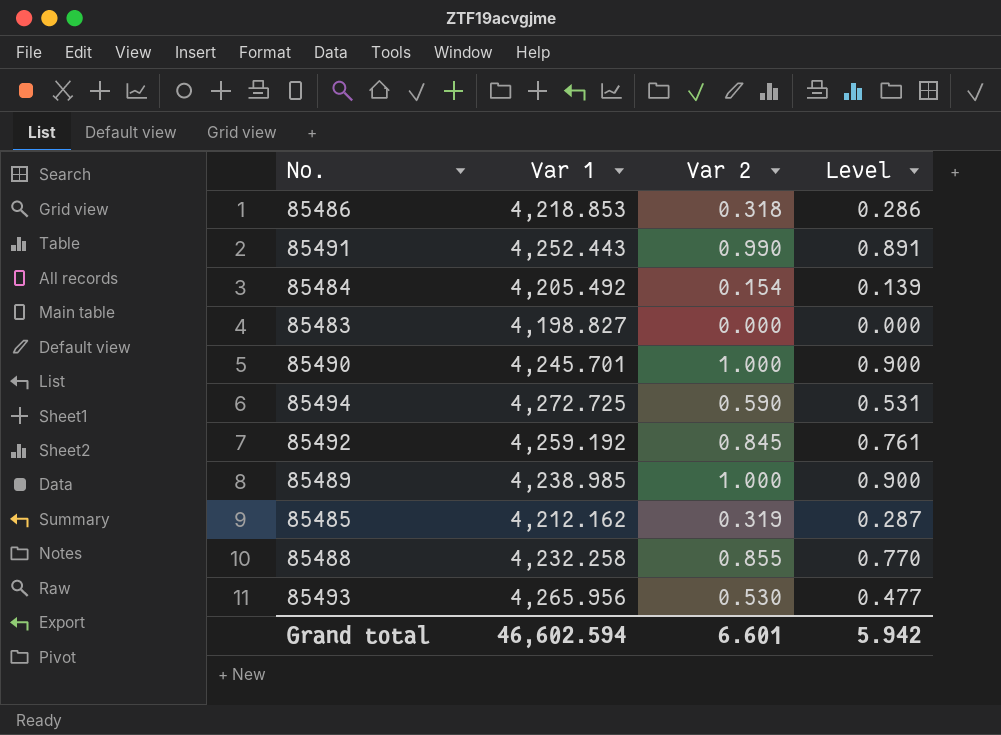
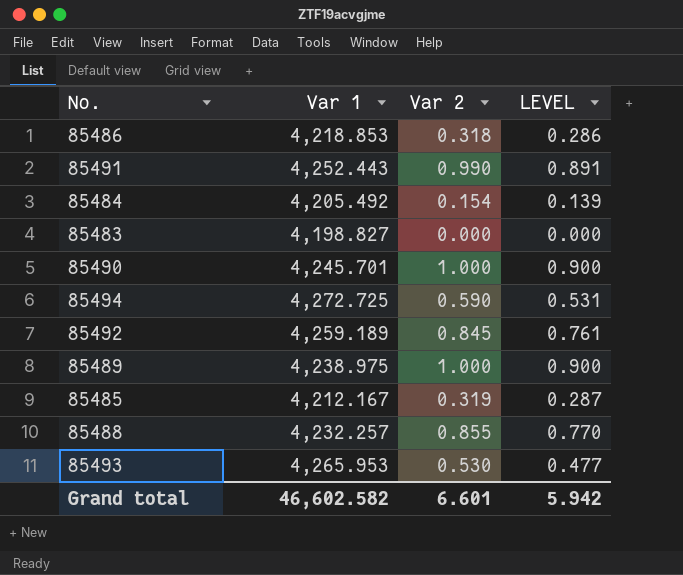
column name: Level -> LEVEL
85492 | Var 1: 4,259.192 -> 4,259.189
85489 | Var 1: 4,238.985 -> 4,238.975
85485 | Var 1: 4,212.162 -> 4,212.167
85488 | Var 1: 4,232.258 -> 4,232.257
85493 | Var 1: 4,265.956 -> 4,265.953
Grand total | Var 1: 46,602.594 -> 46,602.582

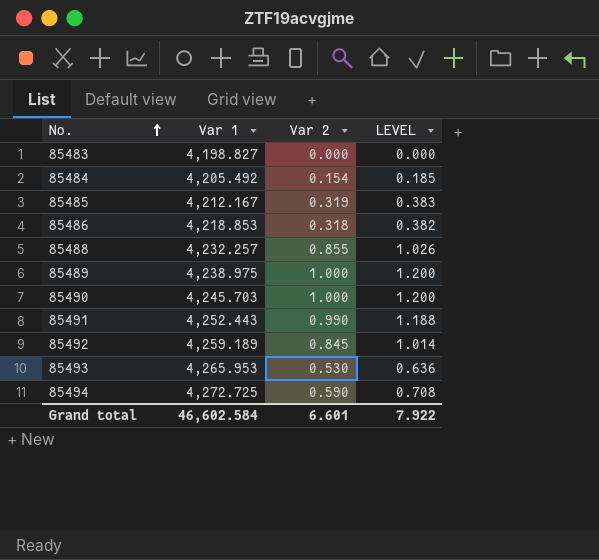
row order: none -> No. ascending
column LEVEL | formula: [Var 2] * 0.9 -> [Var 2] * 1.2
85490 | Var 1: 4,245.701 -> 4,245.703
Grand total | Var 1: 46,602.582 -> 46,602.584
Grand total | LEVEL: 5.942 -> 7.922

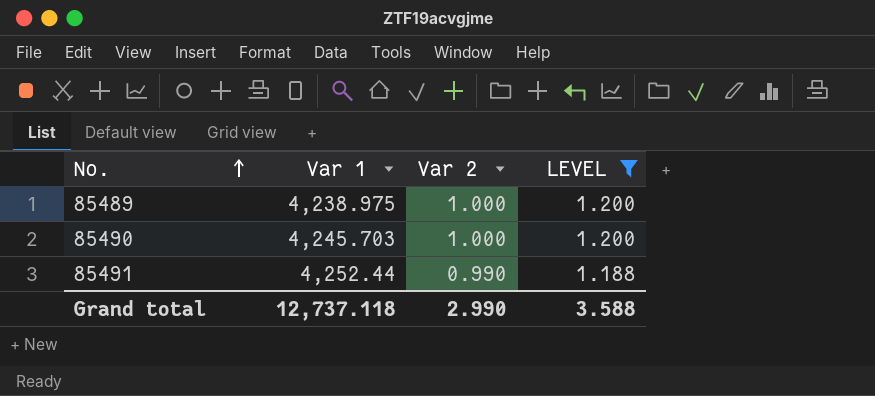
filter: none -> LEVEL >= 1.188
85491 | Var 1: 4,252.443 -> 4,252.44
Grand total | Var 1: 46,602.584 -> 12,737.118
Grand total | Var 2: 6.601 -> 2.990
Grand total | LEVEL: 7.922 -> 3.588

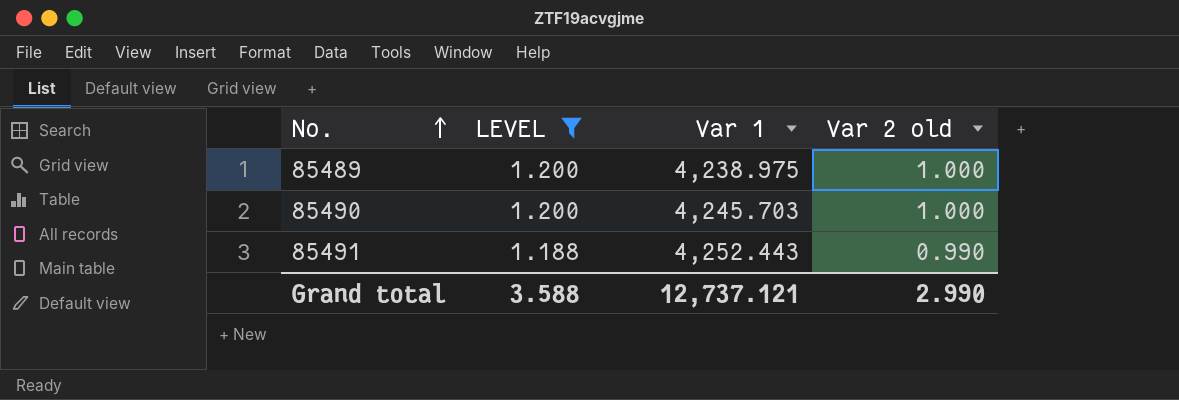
column LEVEL | position: 4 -> 2
column name: Var 2 -> Var 2 old
85491 | Var 1: 4,252.44 -> 4,252.443
Grand total | Var 1: 12,737.118 -> 12,737.121

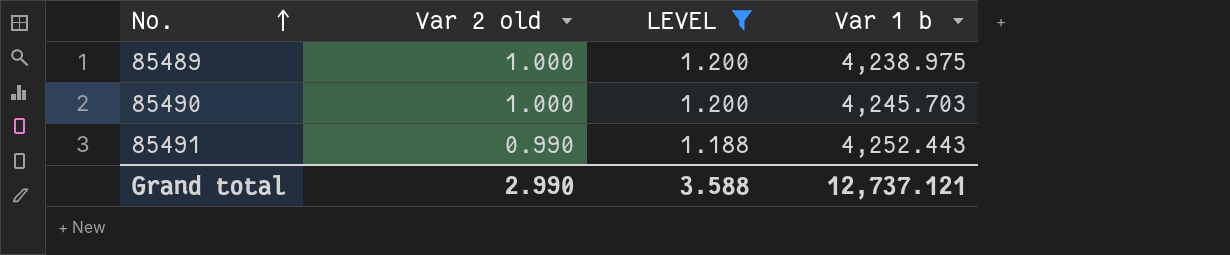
column Var 2 old | position: 4 -> 2
column name: Var 1 -> Var 1 b

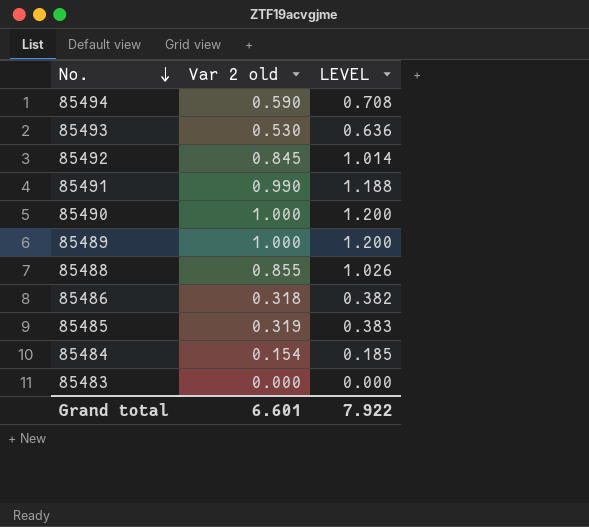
filter: LEVEL >= 1.188 -> none
row order: No. ascending -> No. descending
column Var 1 b | position: 4 -> none
Grand total | Var 2 old: 2.990 -> 6.601
Grand total | LEVEL: 3.588 -> 7.922

